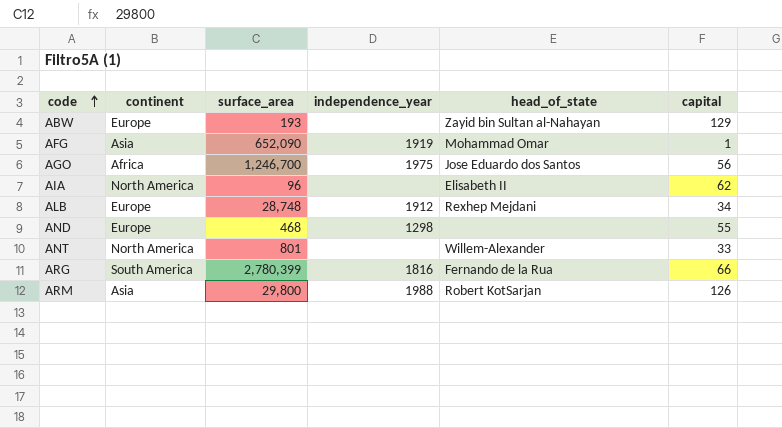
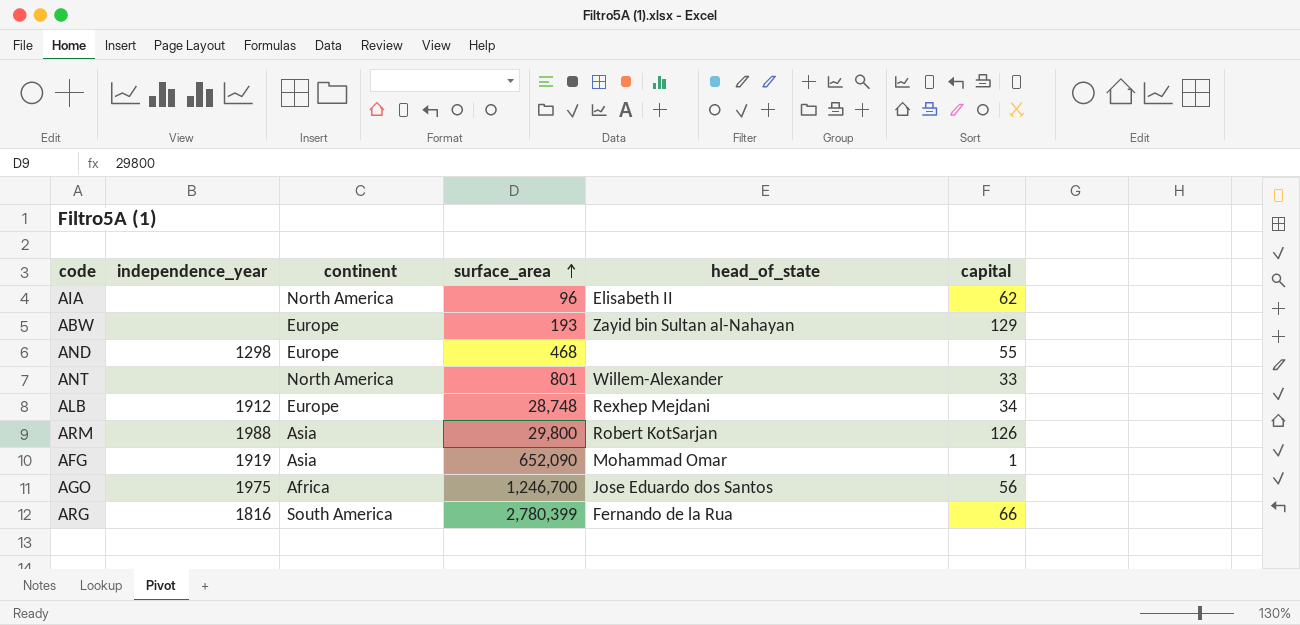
row order: code ascending -> surface_area ascending
column independence_year | position: 4 -> 2

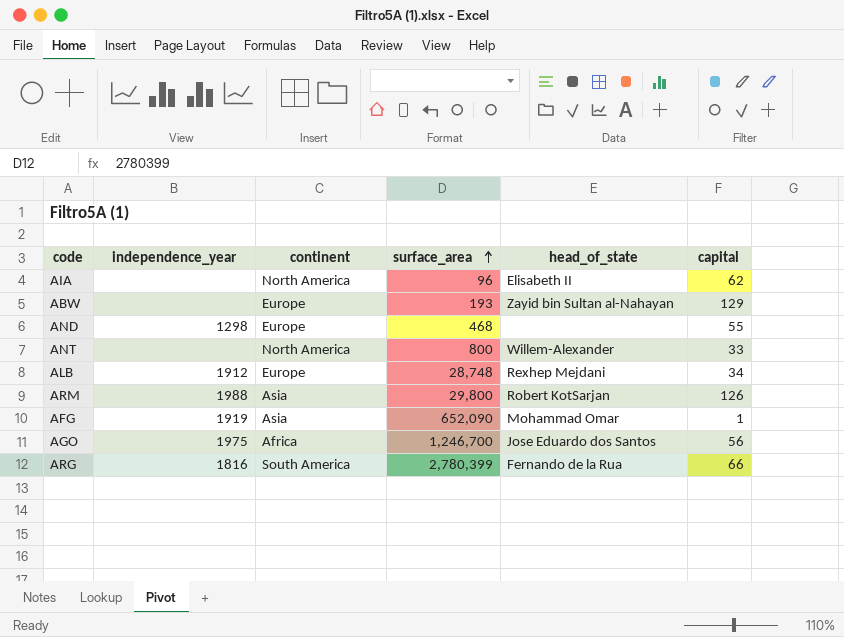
ANT | surface_area: 801 -> 800

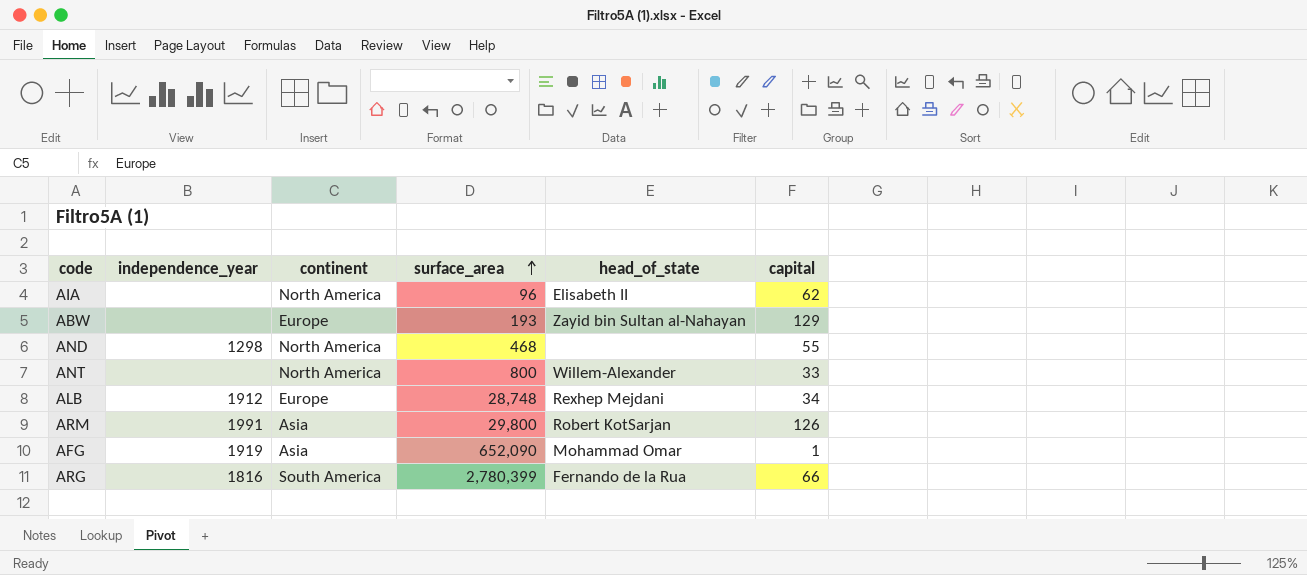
row AGO: 1975 | Africa | 1,246,700 | Jose Eduardo dos Santos | 56 -> none
AND | continent: Europe -> North America
ARM | independence_year: 1988 -> 1991

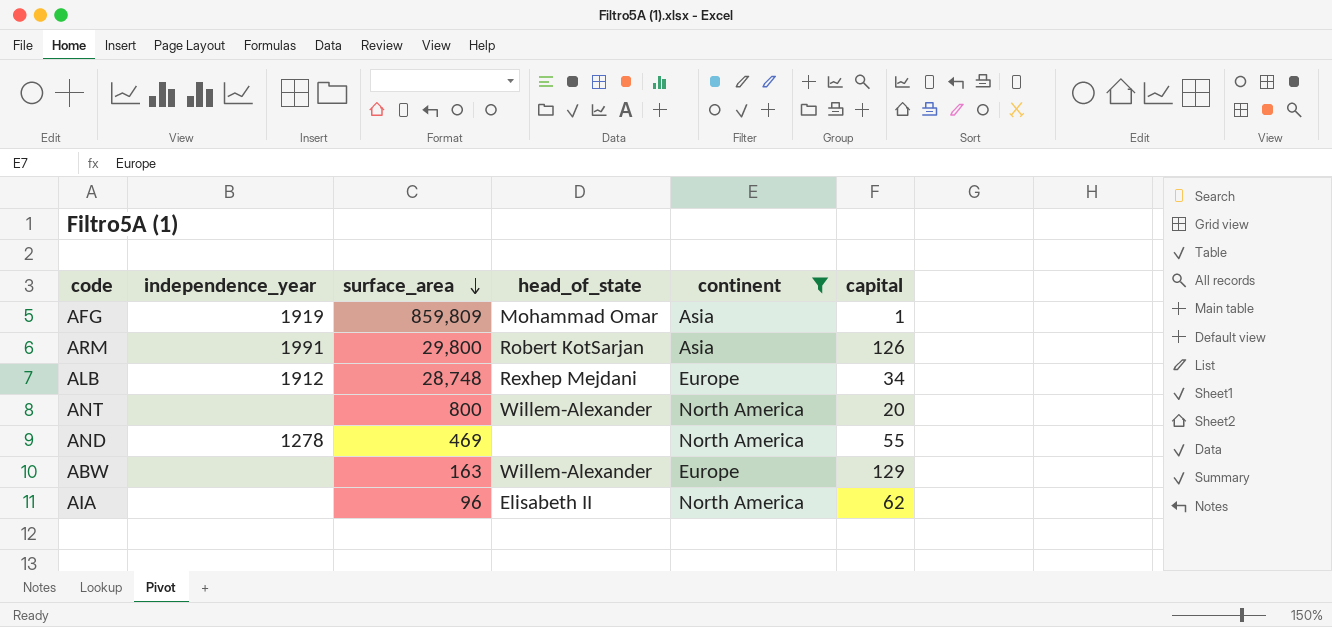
filter: none -> continent != South America
row order: surface_area ascending -> surface_area descending
column continent | position: 3 -> 5
AFG | surface_area: 652,090 -> 859,809
ANT | capital: 33 -> 20
AND | independence_year: 1298 -> 1278
AND | surface_area: 468 -> 469
ABW | surface_area: 193 -> 163
ABW | head_of_state: Zayid bin Sultan al-Nahayan -> Willem-Alexander

